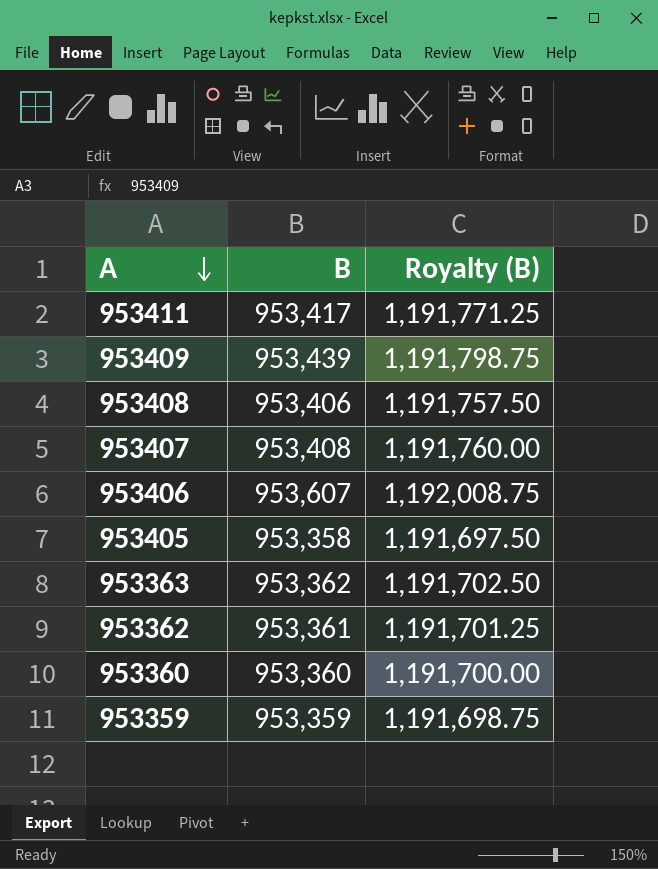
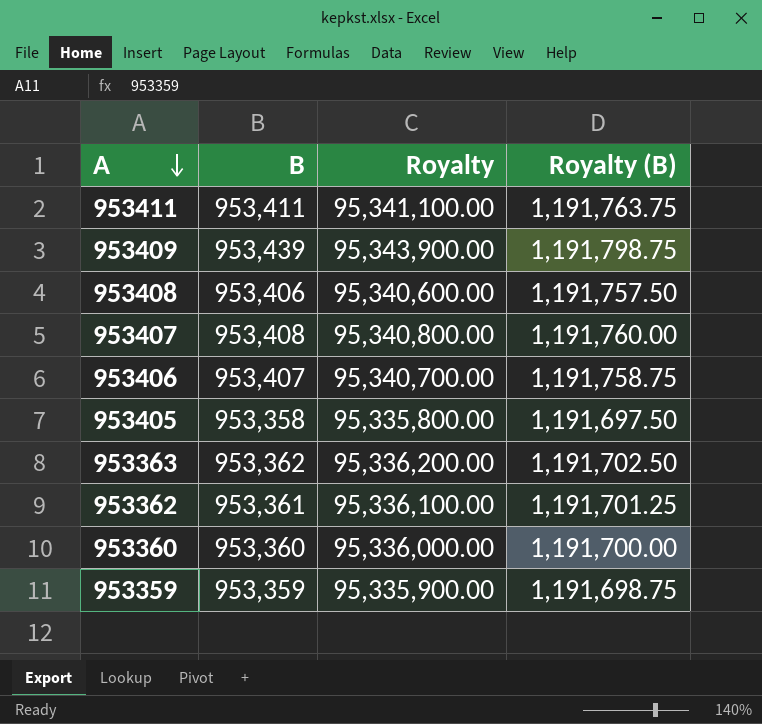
column Royalty | formula: none -> [B] * 100
953411 | B: 953,417 -> 953,411
953411 | Royalty (B): 1,191,771.25 -> 1,191,763.75
953406 | B: 953,607 -> 953,407
953406 | Royalty (B): 1,192,008.75 -> 1,191,758.75

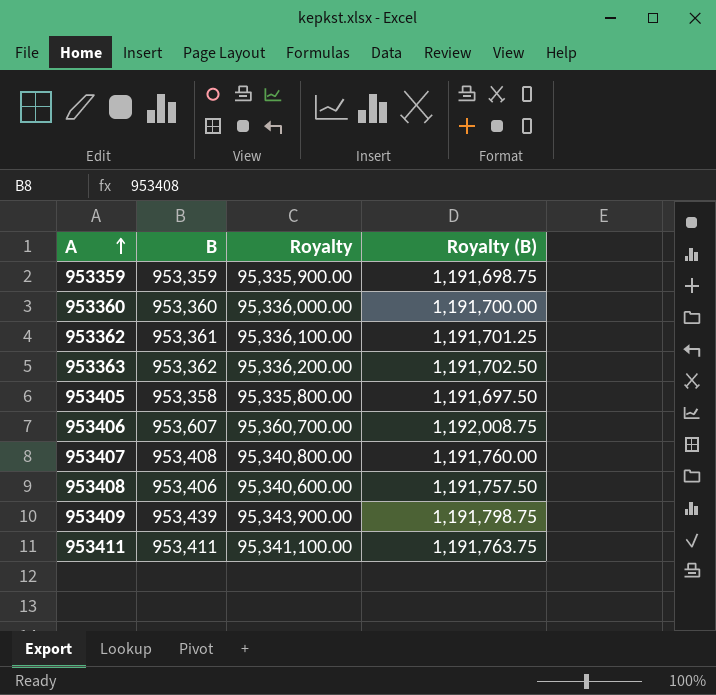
row order: A descending -> A ascending
953406 | B: 953,407 -> 953,607
953406 | Royalty: 95,340,700.00 -> 95,360,700.00
953406 | Royalty (B): 1,191,758.75 -> 1,192,008.75

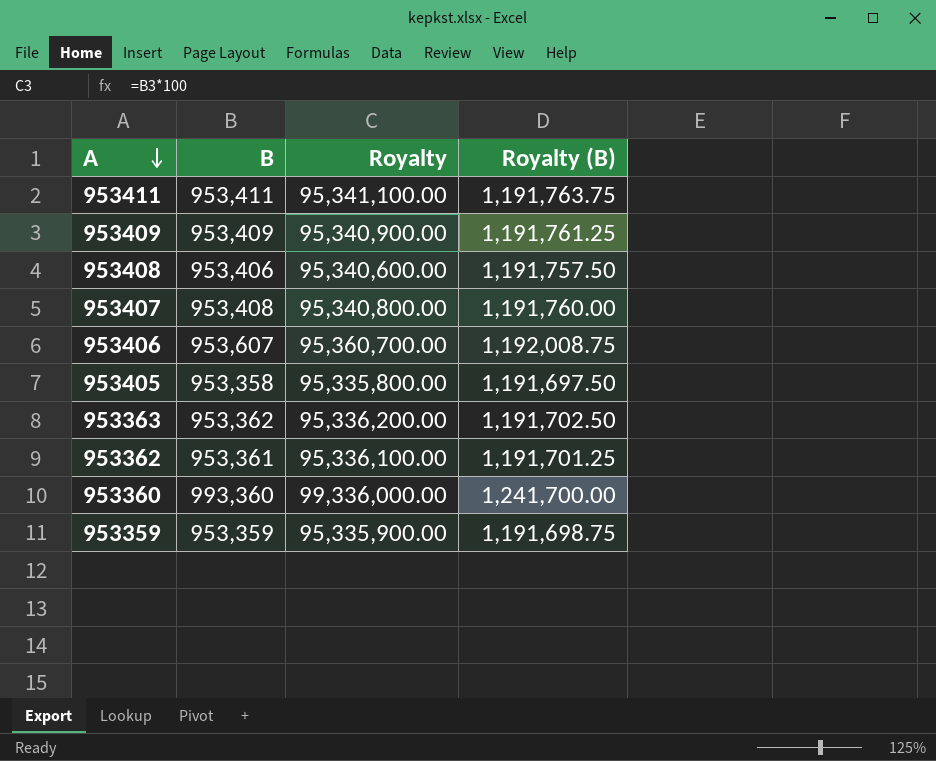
row order: A ascending -> A descending
953409 | B: 953,439 -> 953,409
953409 | Royalty: 95,343,900.00 -> 95,340,900.00
953409 | Royalty (B): 1,191,798.75 -> 1,191,761.25
953360 | B: 953,360 -> 993,360
953360 | Royalty: 95,336,000.00 -> 99,336,000.00
953360 | Royalty (B): 1,191,700.00 -> 1,241,700.00

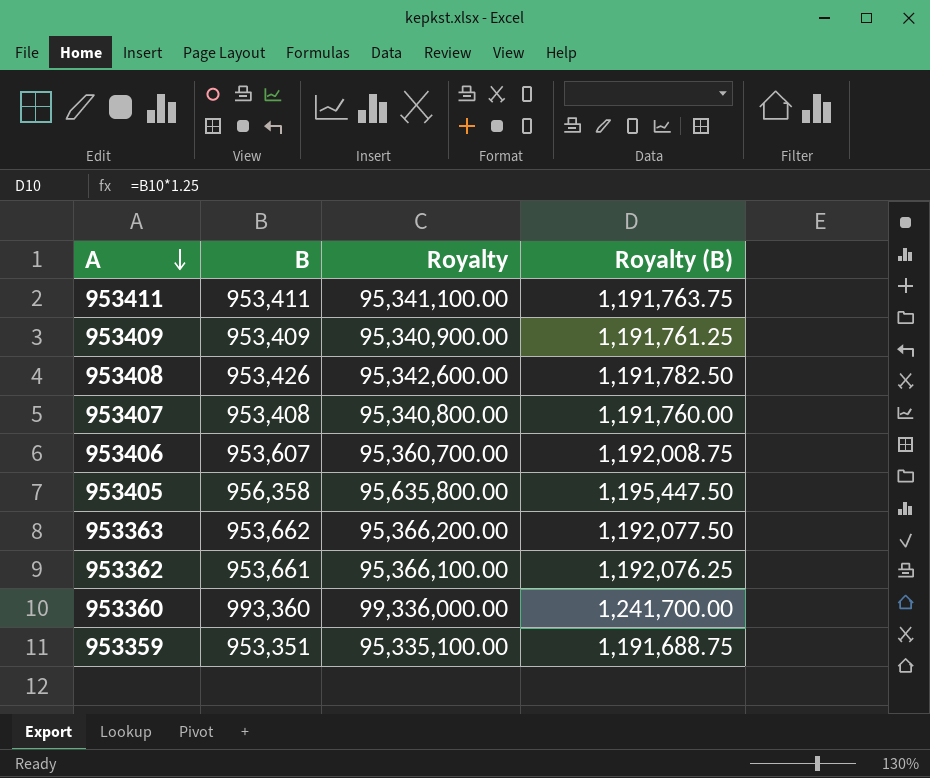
953408 | B: 953,406 -> 953,426
953408 | Royalty: 95,340,600.00 -> 95,342,600.00
953408 | Royalty (B): 1,191,757.50 -> 1,191,782.50
953405 | B: 953,358 -> 956,358
953405 | Royalty: 95,335,800.00 -> 95,635,800.00
953405 | Royalty (B): 1,191,697.50 -> 1,195,447.50
953363 | B: 953,362 -> 953,662
953363 | Royalty: 95,336,200.00 -> 95,366,200.00
953363 | Royalty (B): 1,191,702.50 -> 1,192,077.50
953362 | B: 953,361 -> 953,661
953362 | Royalty: 95,336,100.00 -> 95,366,100.00
953362 | Royalty (B): 1,191,701.25 -> 1,192,076.25
953359 | B: 953,359 -> 953,351
953359 | Royalty: 95,335,900.00 -> 95,335,100.00
953359 | Royalty (B): 1,191,698.75 -> 1,191,688.75

